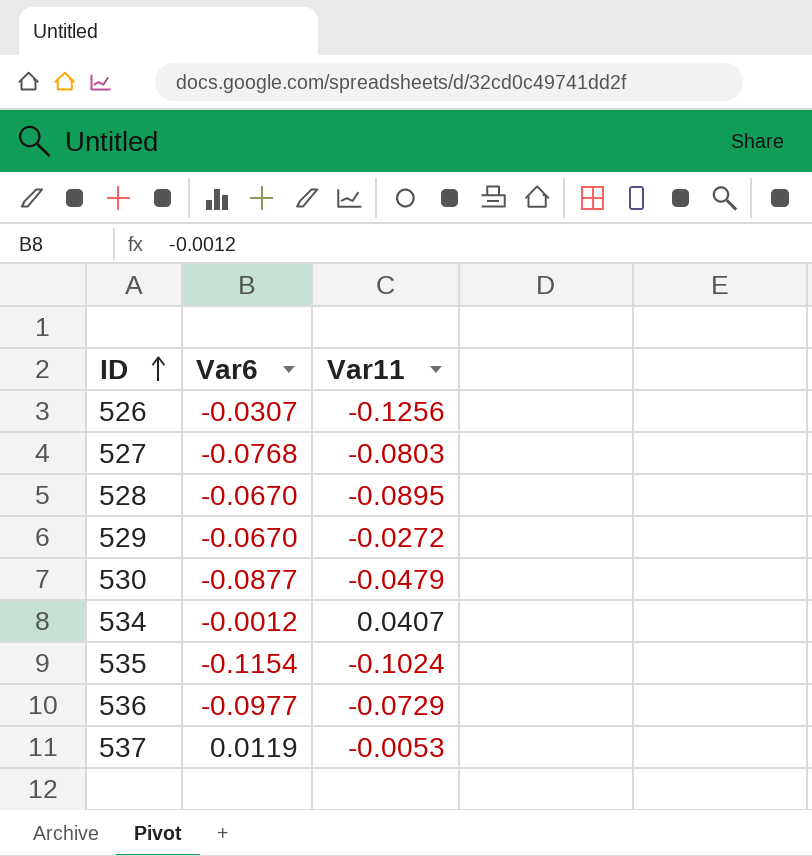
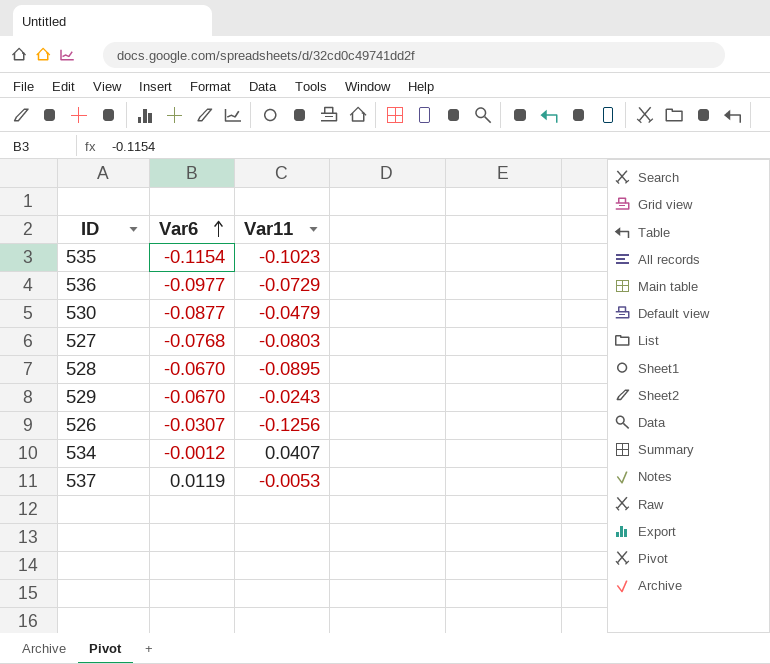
row order: ID ascending -> Var6 ascending
535 | Var11: -0.1024 -> -0.1023
529 | Var11: -0.0272 -> -0.0243

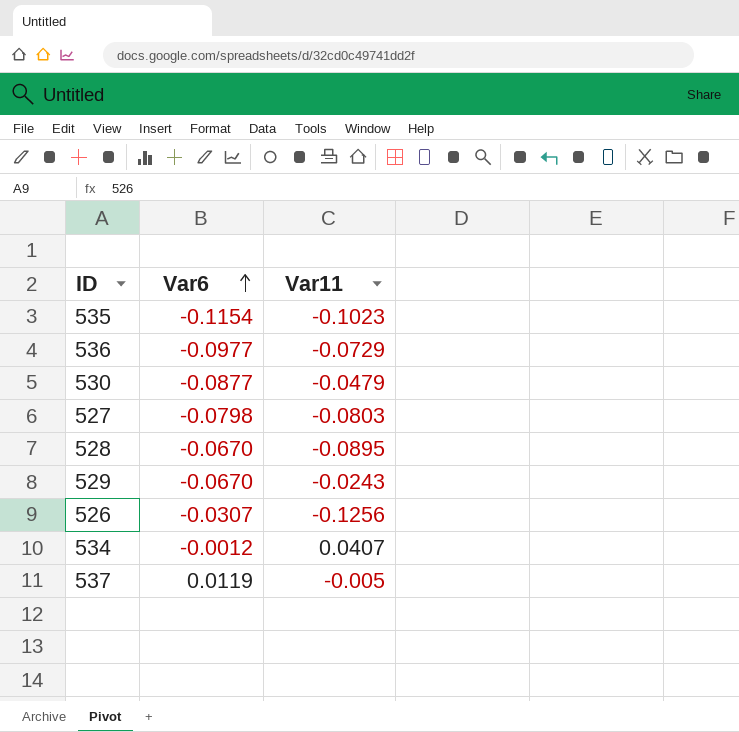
527 | Var6: -0.0768 -> -0.0798
537 | Var11: -0.0053 -> -0.005

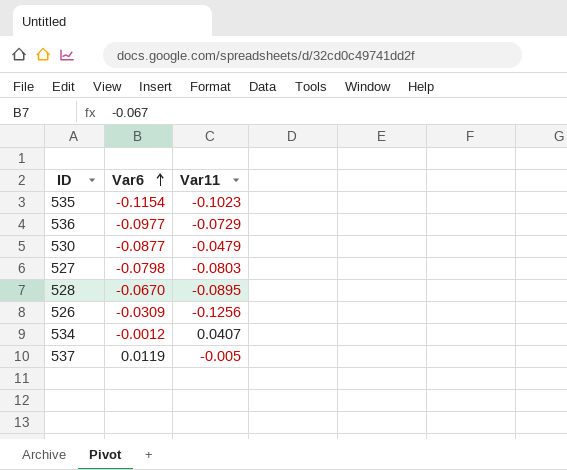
row 529: -0.0670 | -0.0243 -> none
526 | Var6: -0.0307 -> -0.0309

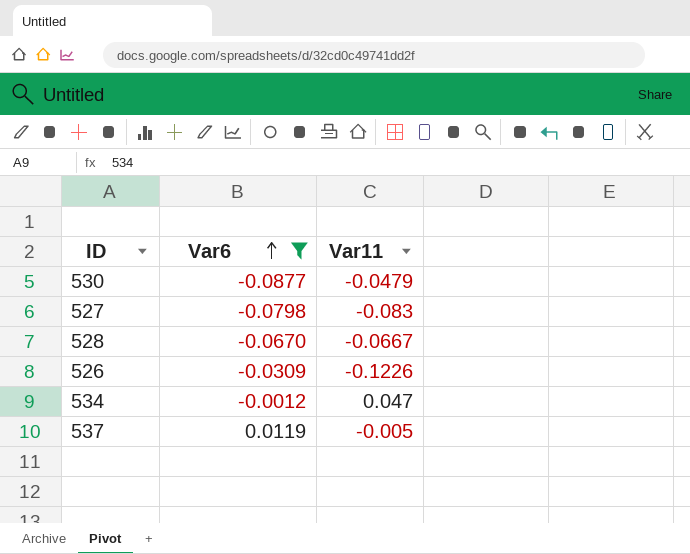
filter: none -> Var6 >= -0.0877
527 | Var11: -0.0803 -> -0.083
528 | Var11: -0.0895 -> -0.0667
526 | Var11: -0.1256 -> -0.1226
534 | Var11: 0.0407 -> 0.047

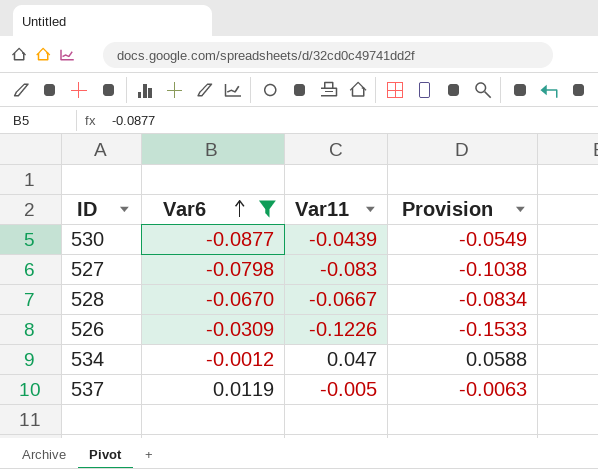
column Provision | formula: none -> [Var11] * 1.25
530 | Var11: -0.0479 -> -0.0439

